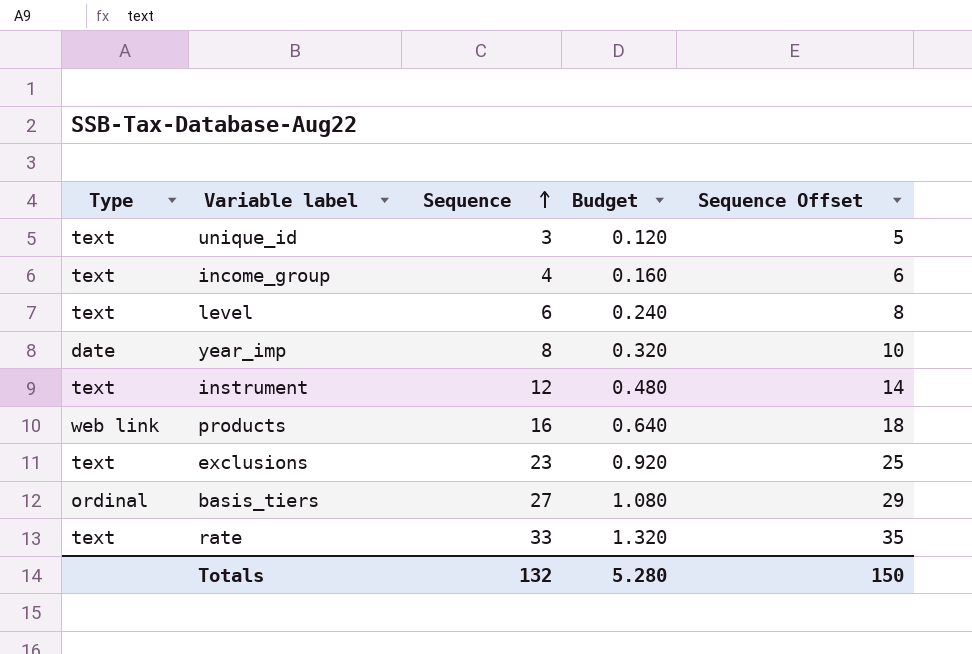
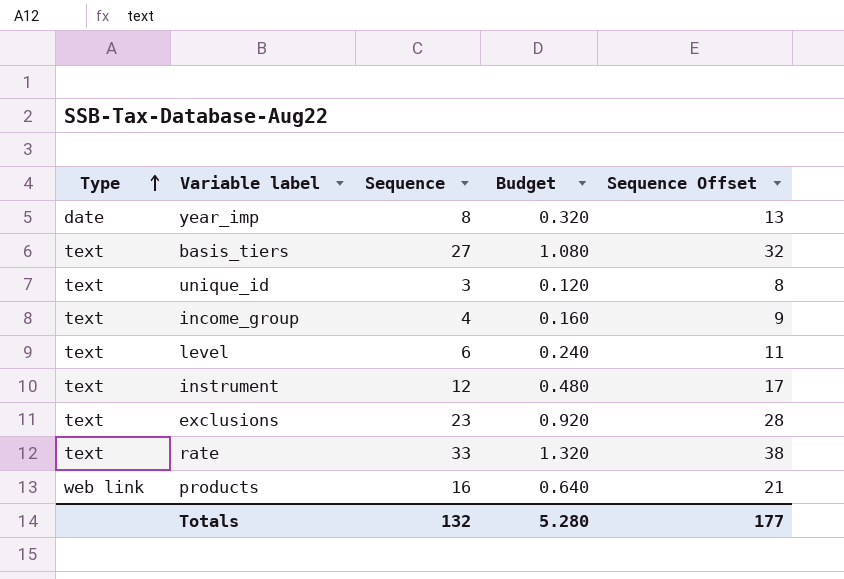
row order: Sequence ascending -> Type ascending
column Sequence Offset | formula: [Sequence] + 2 -> [Sequence] + 5
basis_tiers | Type: ordinal -> text
Totals | Sequence Offset: 150 -> 177

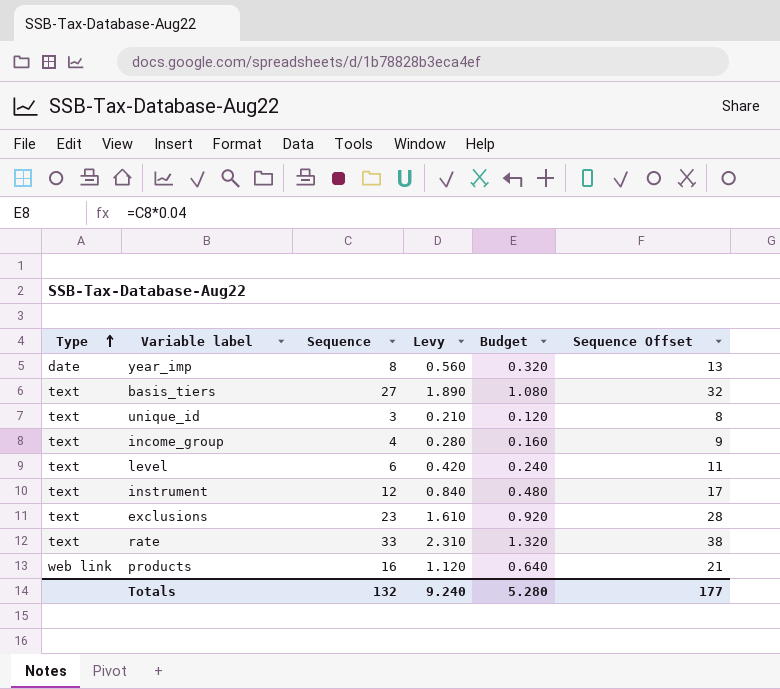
column Levy | formula: none -> [Sequence] * 0.07

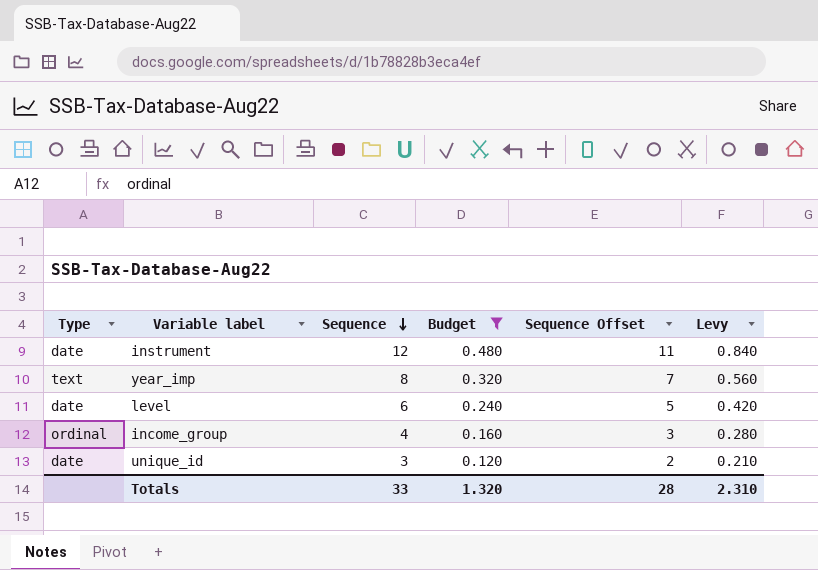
filter: none -> Budget <= 0.480
row order: Type ascending -> Sequence descending
column Sequence Offset | formula: [Sequence] + 5 -> [Sequence] - 1
column Levy | position: 4 -> 6
instrument | Type: text -> date
year_imp | Type: date -> text
level | Type: text -> date
income_group | Type: text -> ordinal
unique_id | Type: text -> date
Totals | Sequence: 132 -> 33
Totals | Budget: 5.280 -> 1.320
Totals | Sequence Offset: 177 -> 28
Totals | Levy: 9.240 -> 2.310

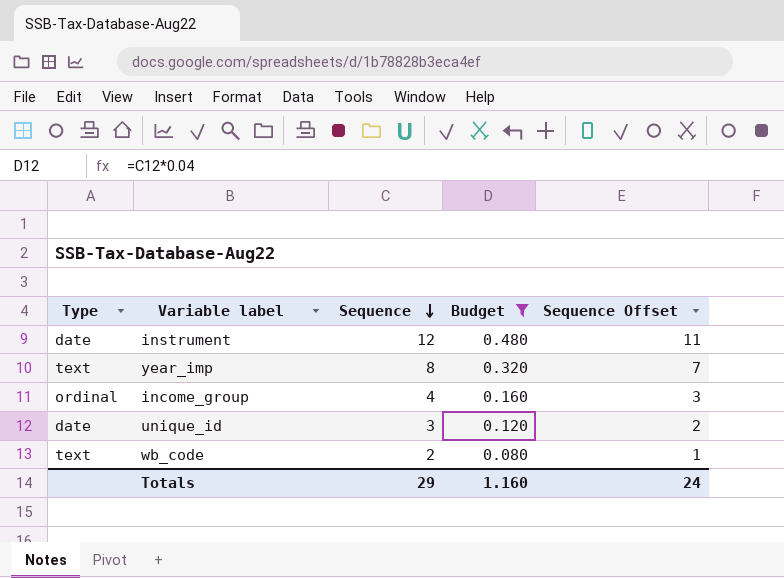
column Levy | formula: [Sequence] * 0.07 -> none
row level: date | 6 | 0.240 | 5 | 0.420 -> none
row wb_code: none -> text | 2 | 0.080 | 1
Totals | Sequence: 33 -> 29
Totals | Budget: 1.320 -> 1.160
Totals | Sequence Offset: 28 -> 24

